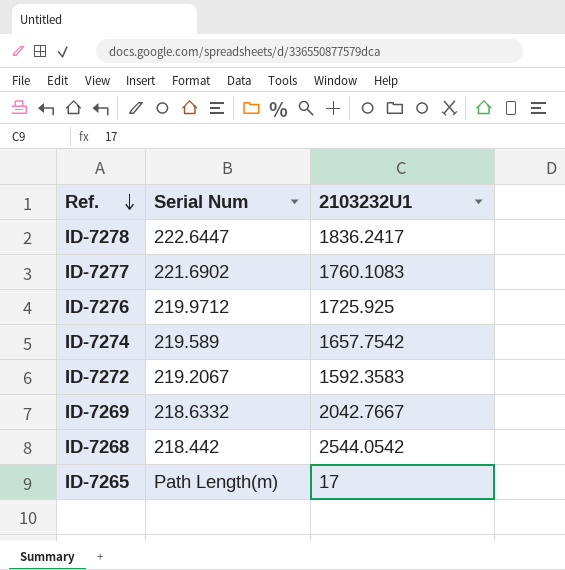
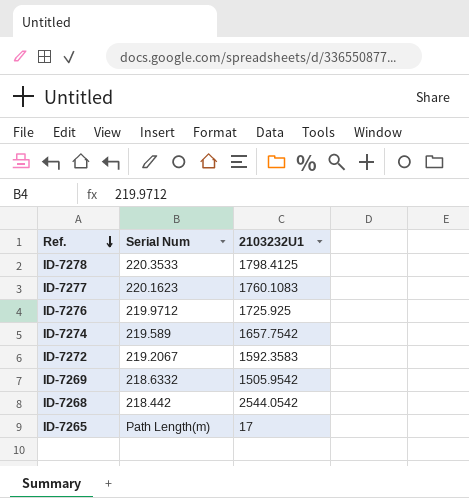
ID-7278 | Serial Num: 222.6447 -> 220.3533
ID-7278 | 2103232U1: 1836.2417 -> 1798.4125
ID-7277 | Serial Num: 221.6902 -> 220.1623
ID-7269 | 2103232U1: 2042.7667 -> 1505.9542

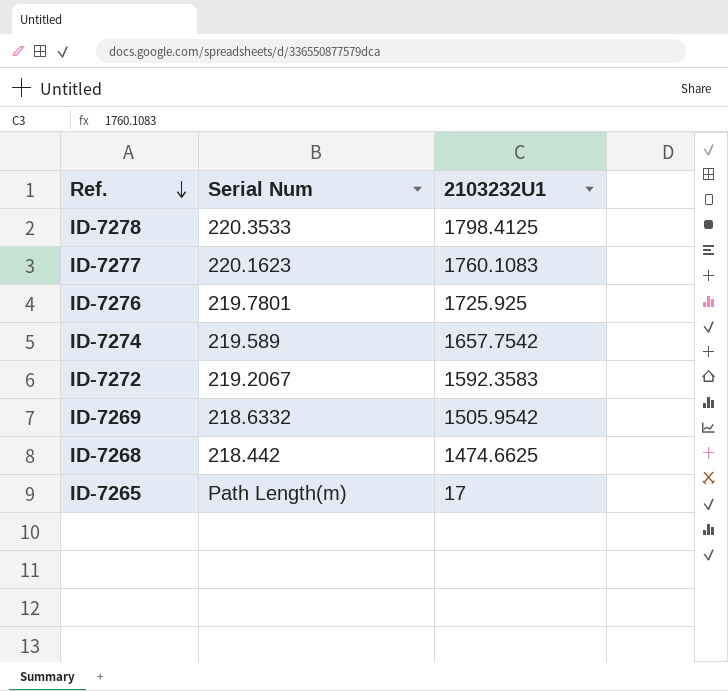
ID-7276 | Serial Num: 219.9712 -> 219.7801
ID-7268 | 2103232U1: 2544.0542 -> 1474.6625

